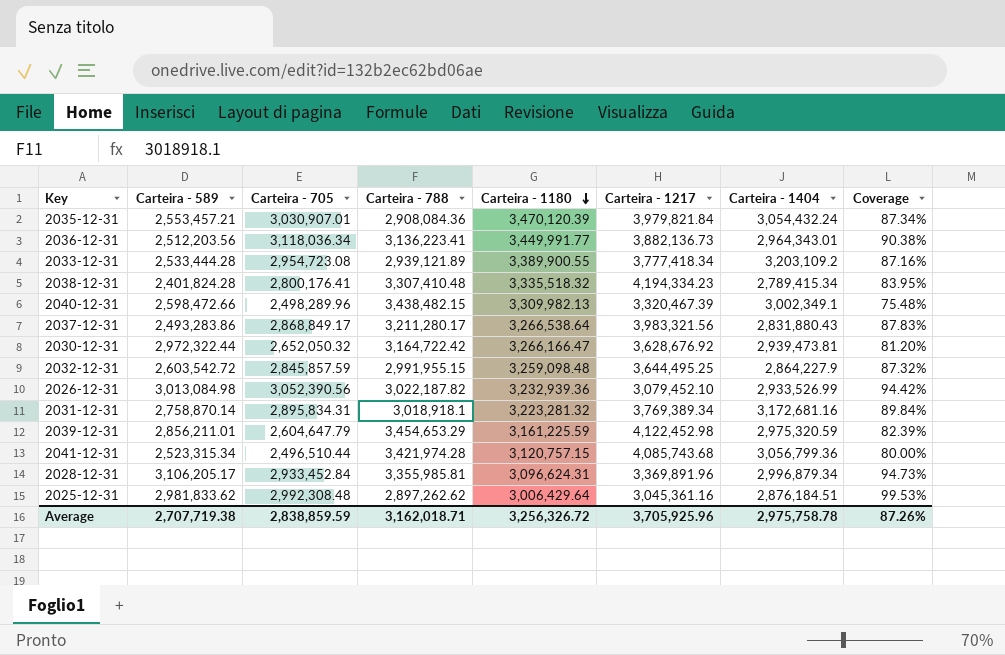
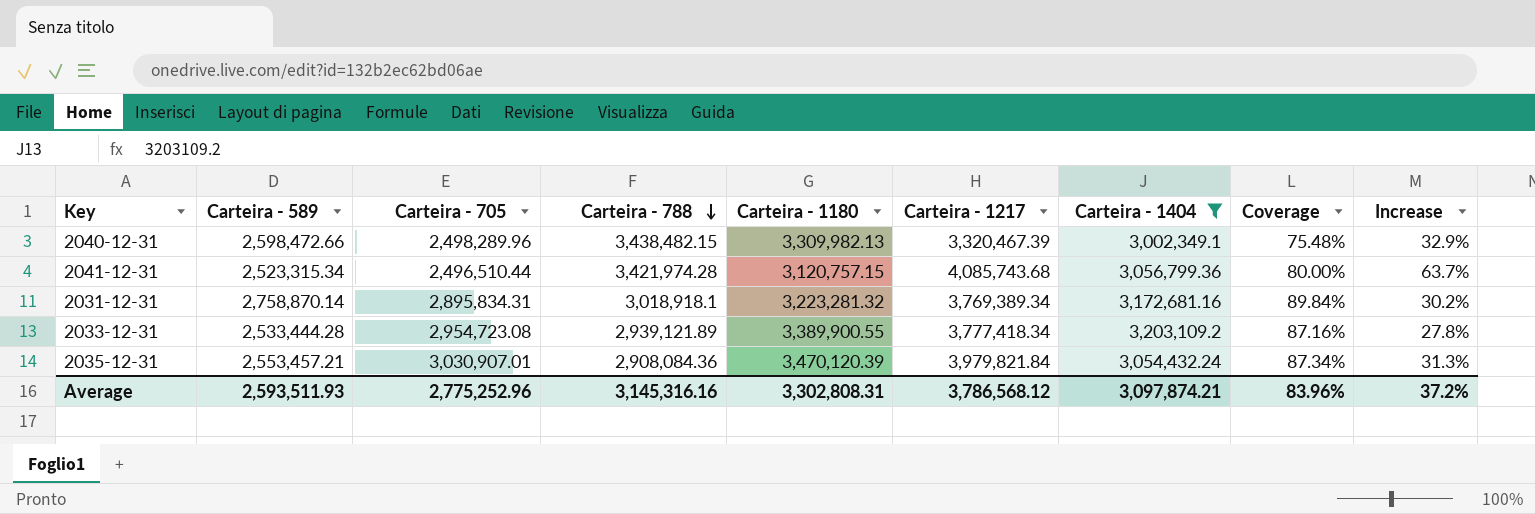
filter: none -> Carteira - 1404 >= 3,002,349.1
row order: Carteira - 1180 descending -> Carteira - 788 descending
column Increase | formula: none -> ([Carteira - 1217] - [Carteira - 705]) / [Carteira - 705]
Average | Carteira - 589: 2,707,719.38 -> 2,593,511.93
Average | Carteira - 705: 2,838,859.59 -> 2,775,252.96
Average | Carteira - 788: 3,162,018.71 -> 3,145,316.16
Average | Carteira - 1180: 3,256,326.72 -> 3,302,808.31
Average | Carteira - 1217: 3,705,925.96 -> 3,786,568.12
Average | Carteira - 1404: 2,975,758.78 -> 3,097,874.21
Average | Coverage: 87.26% -> 83.96%

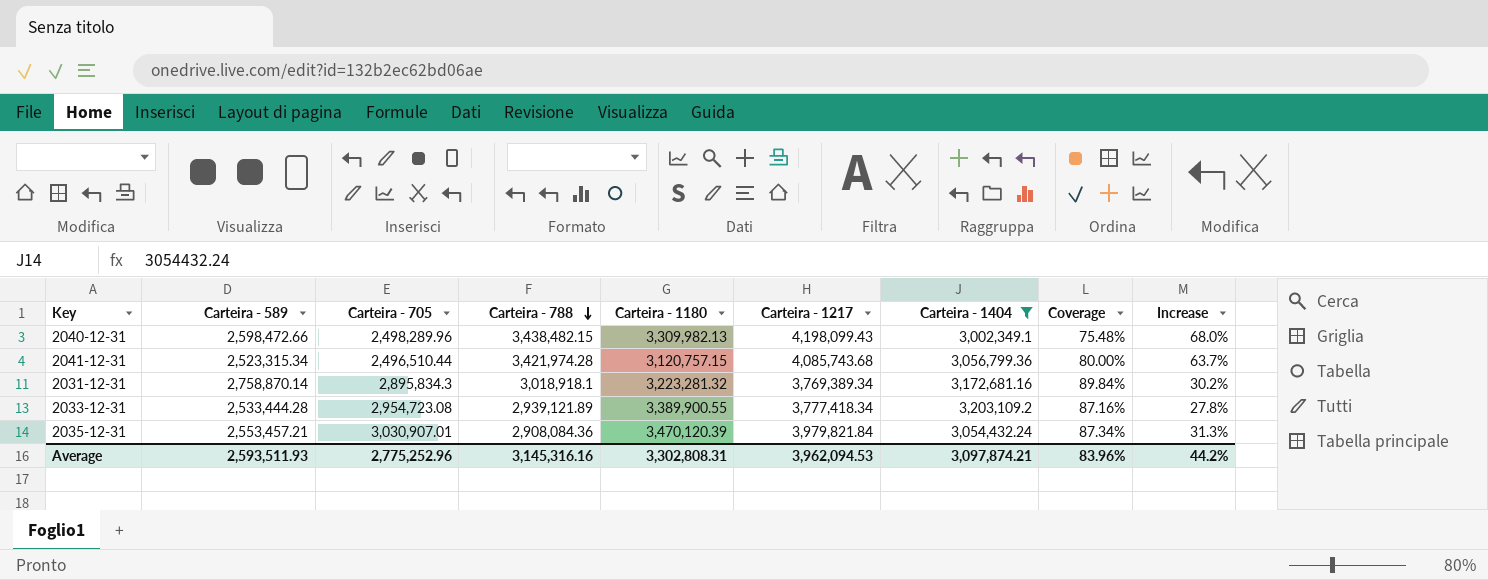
2040-12-31 | Carteira - 1217: 3,320,467.39 -> 4,198,099.43
2040-12-31 | Increase: 32.9% -> 68.0%
2031-12-31 | Carteira - 705: 2,895,834.31 -> 2,895,834.3
Average | Carteira - 1217: 3,786,568.12 -> 3,962,094.53
Average | Increase: 37.2% -> 44.2%

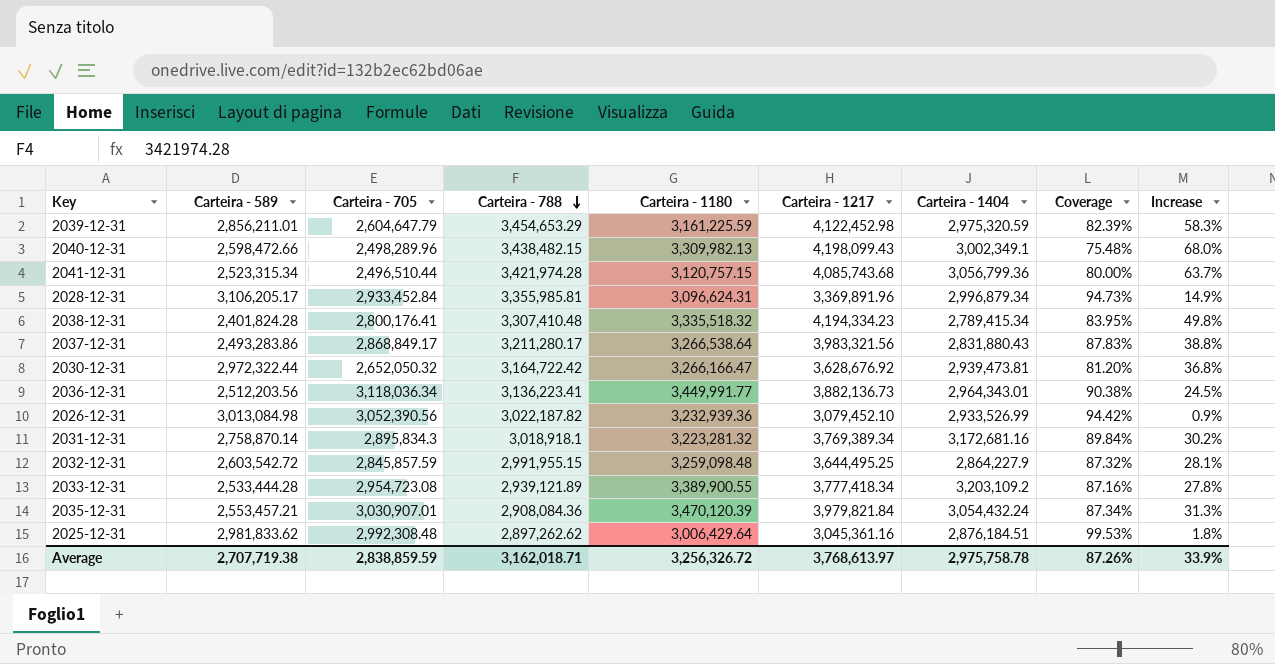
filter: Carteira - 1404 >= 3,002,349.1 -> none
Average | Carteira - 589: 2,593,511.93 -> 2,707,719.38
Average | Carteira - 705: 2,775,252.96 -> 2,838,859.59
Average | Carteira - 788: 3,145,316.16 -> 3,162,018.71
Average | Carteira - 1180: 3,302,808.31 -> 3,256,326.72
Average | Carteira - 1217: 3,962,094.53 -> 3,768,613.97
Average | Carteira - 1404: 3,097,874.21 -> 2,975,758.78
Average | Coverage: 83.96% -> 87.26%
Average | Increase: 44.2% -> 33.9%

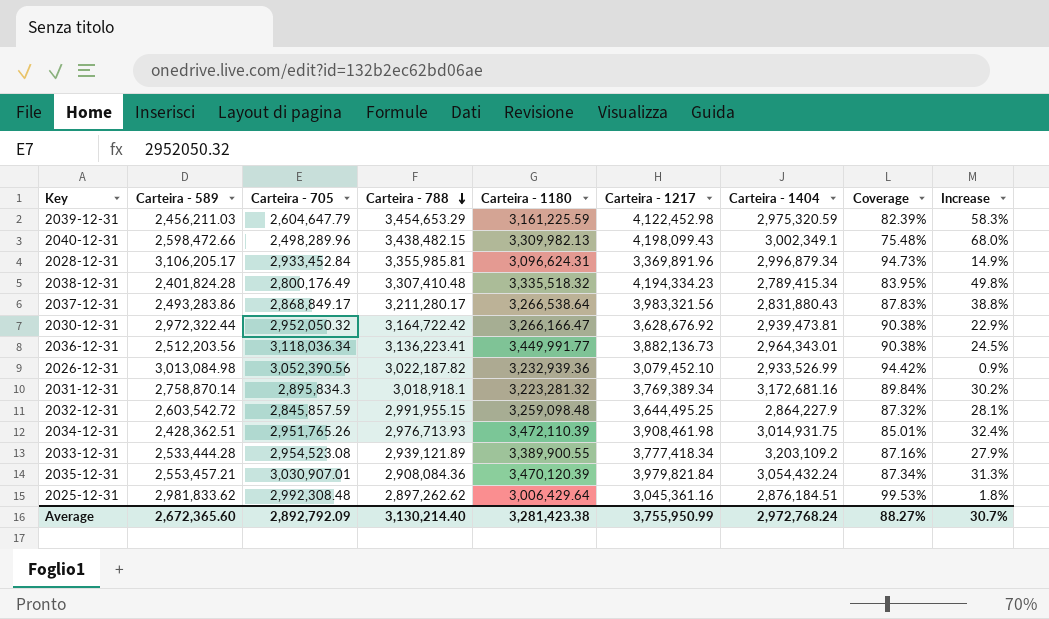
row 2041-12-31: 2,523,315.34 | 2,496,510.44 | 3,421,974.28 | 3,120,757.15 | 4,085,743.68 | 3,056,799.36 | 80.00% | 63.7% -> none
2039-12-31 | Carteira - 589: 2,856,211.01 -> 2,456,211.03
2038-12-31 | Carteira - 705: 2,800,176.41 -> 2,800,176.49
2030-12-31 | Carteira - 705: 2,652,050.32 -> 2,952,050.32
2030-12-31 | Coverage: 81.20% -> 90.38%
2030-12-31 | Increase: 36.8% -> 22.9%
row 2034-12-31: none -> 2,428,362.51 | 2,951,765.26 | 2,976,713.93 | 3,472,110.39 | 3,908,461.98 | 3,014,931.75 | 85.01% | 32.4%
2033-12-31 | Carteira - 705: 2,954,723.08 -> 2,954,523.08
2033-12-31 | Increase: 27.8% -> 27.9%
Average | Carteira - 589: 2,707,719.38 -> 2,672,365.60
Average | Carteira - 705: 2,838,859.59 -> 2,892,792.09
Average | Carteira - 788: 3,162,018.71 -> 3,130,214.40
Average | Carteira - 1180: 3,256,326.72 -> 3,281,423.38
Average | Carteira - 1217: 3,768,613.97 -> 3,755,950.99
Average | Carteira - 1404: 2,975,758.78 -> 2,972,768.24
Average | Coverage: 87.26% -> 88.27%
Average | Increase: 33.9% -> 30.7%

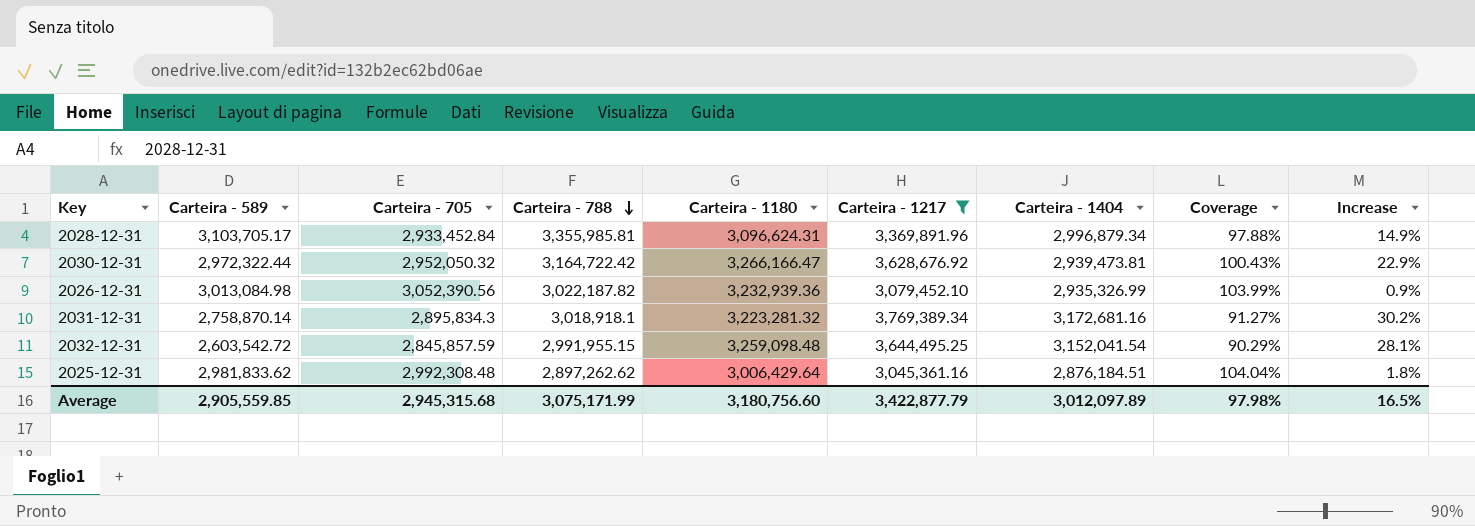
filter: none -> Carteira - 1217 <= 3,769,389.34
column Coverage | formula: [Carteira - 705] / [Carteira - 1180] -> [Carteira - 705] / [Carteira - 1404]
2028-12-31 | Carteira - 589: 3,106,205.17 -> 3,103,705.17
2026-12-31 | Carteira - 1404: 2,933,526.99 -> 2,935,326.99
2032-12-31 | Carteira - 1404: 2,864,227.9 -> 3,152,041.54
Average | Carteira - 589: 2,672,365.60 -> 2,905,559.85
Average | Carteira - 705: 2,892,792.09 -> 2,945,315.68
Average | Carteira - 788: 3,130,214.40 -> 3,075,171.99
Average | Carteira - 1180: 3,281,423.38 -> 3,180,756.60
Average | Carteira - 1217: 3,755,950.99 -> 3,422,877.79
Average | Carteira - 1404: 2,972,768.24 -> 3,012,097.89
Average | Coverage: 88.27% -> 97.98%
Average | Increase: 30.7% -> 16.5%

